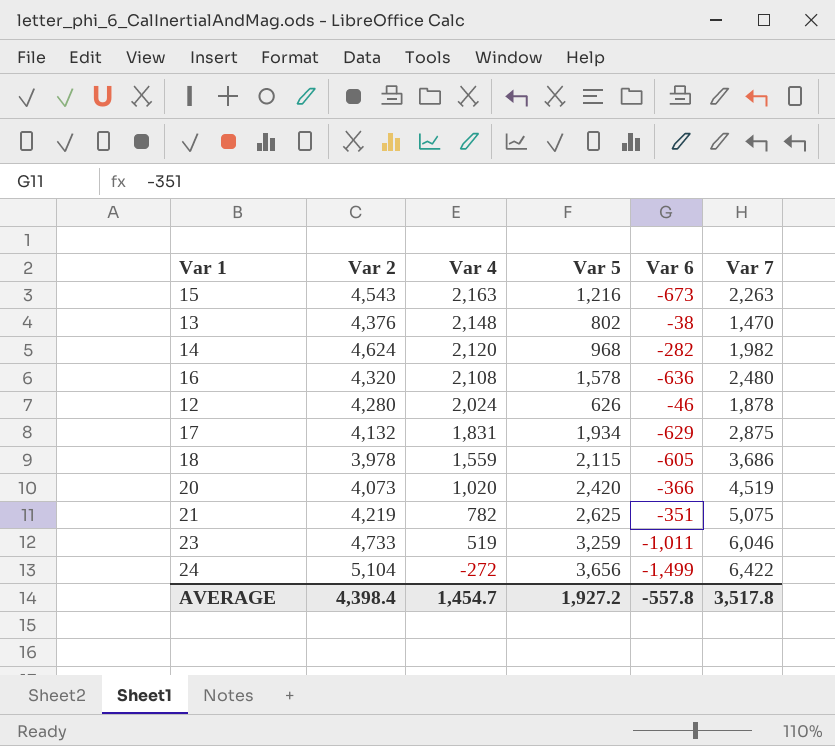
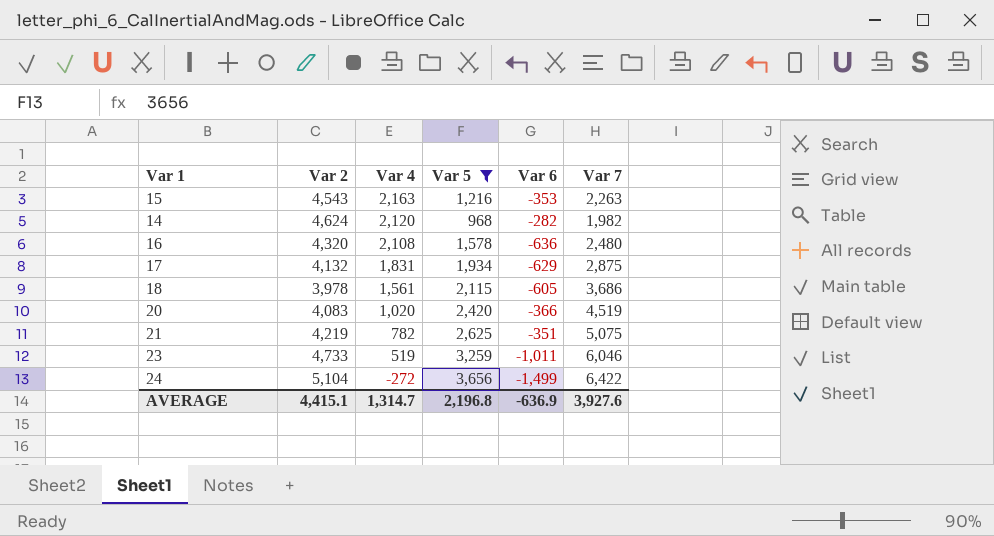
filter: none -> Var 5 >= 968
15 | Var 6: -673 -> -353
18 | Var 4: 1,559 -> 1,561
20 | Var 2: 4,073 -> 4,083
AVERAGE | Var 2: 4,398.4 -> 4,415.1
AVERAGE | Var 4: 1,454.7 -> 1,314.7
AVERAGE | Var 5: 1,927.2 -> 2,196.8
AVERAGE | Var 6: -557.8 -> -636.9
AVERAGE | Var 7: 3,517.8 -> 3,927.6

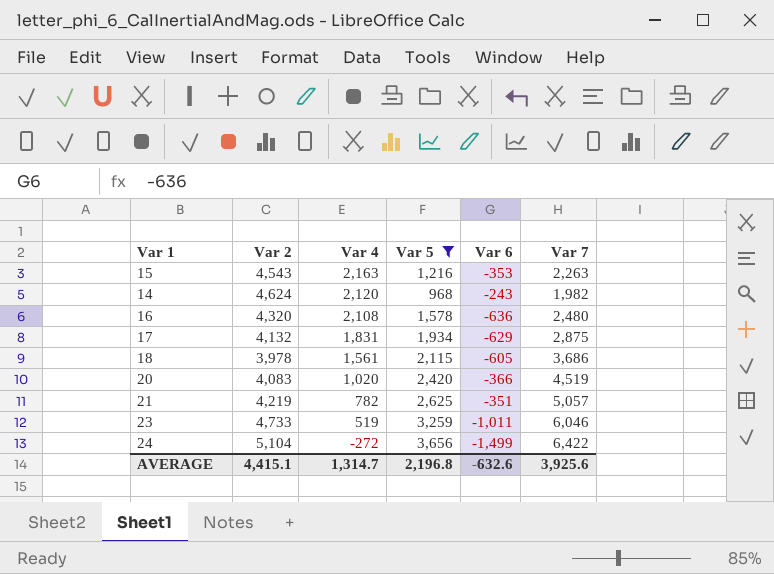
14 | Var 6: -282 -> -243
21 | Var 7: 5,075 -> 5,057
AVERAGE | Var 6: -636.9 -> -632.6
AVERAGE | Var 7: 3,927.6 -> 3,925.6

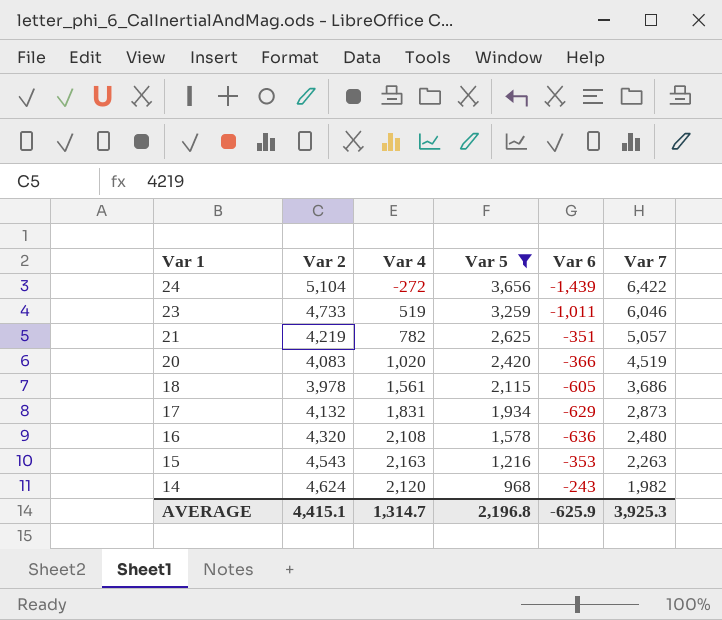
row order: Var 4 descending -> Var 1 descending
24 | Var 6: -1,499 -> -1,439
17 | Var 7: 2,875 -> 2,873
AVERAGE | Var 6: -632.6 -> -625.9
AVERAGE | Var 7: 3,925.6 -> 3,925.3

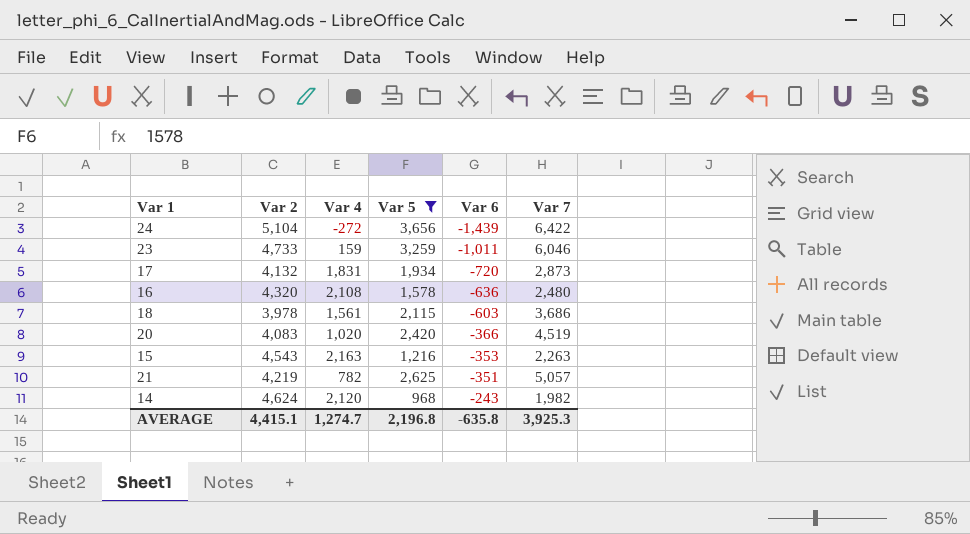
row order: Var 1 descending -> Var 6 ascending
23 | Var 4: 519 -> 159
17 | Var 6: -629 -> -720
18 | Var 6: -605 -> -603
AVERAGE | Var 4: 1,314.7 -> 1,274.7
AVERAGE | Var 6: -625.9 -> -635.8

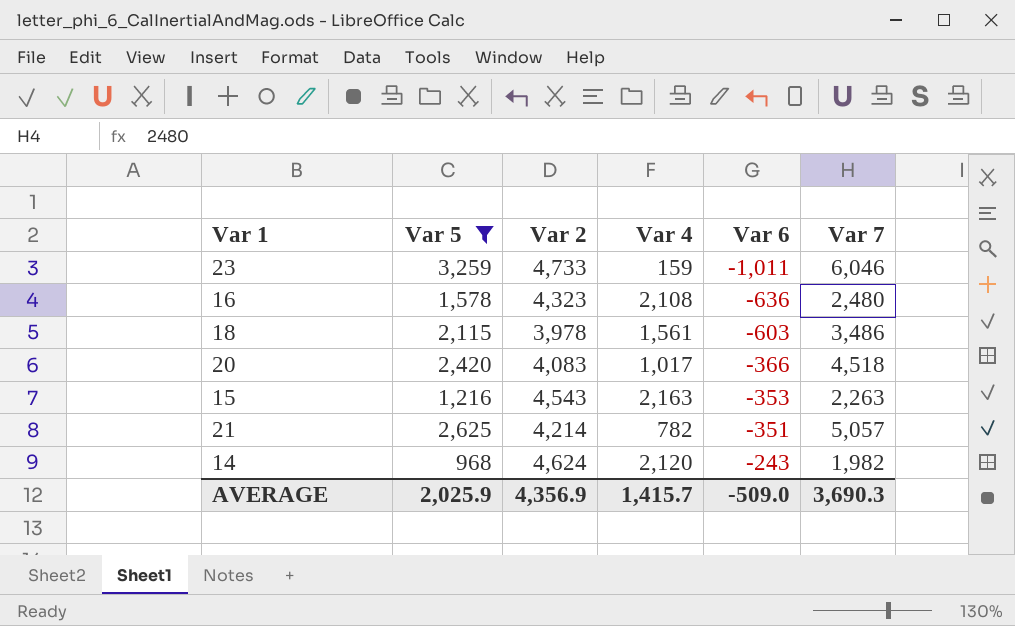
column Var 5 | position: 4 -> 2
row 24: 5,104 | -272 | 3,656 | -1,439 | 6,422 -> none
row 17: 4,132 | 1,831 | 1,934 | -720 | 2,873 -> none
16 | Var 2: 4,320 -> 4,323
18 | Var 7: 3,686 -> 3,486
20 | Var 4: 1,020 -> 1,017
20 | Var 7: 4,519 -> 4,518
21 | Var 2: 4,219 -> 4,214
AVERAGE | Var 5: 2,196.8 -> 2,025.9
AVERAGE | Var 2: 4,415.1 -> 4,356.9
AVERAGE | Var 4: 1,274.7 -> 1,415.7
AVERAGE | Var 6: -635.8 -> -509.0
AVERAGE | Var 7: 3,925.3 -> 3,690.3

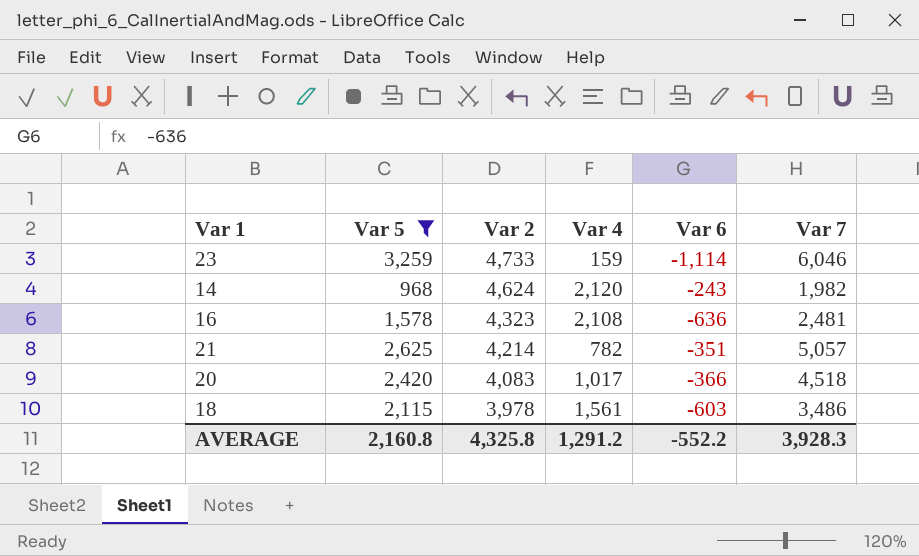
row order: Var 6 ascending -> Var 2 descending
row 15: 1,216 | 4,543 | 2,163 | -353 | 2,263 -> none
23 | Var 6: -1,011 -> -1,114
16 | Var 7: 2,480 -> 2,481
AVERAGE | Var 5: 2,025.9 -> 2,160.8
AVERAGE | Var 2: 4,356.9 -> 4,325.8
AVERAGE | Var 4: 1,415.7 -> 1,291.2
AVERAGE | Var 6: -509.0 -> -552.2
AVERAGE | Var 7: 3,690.3 -> 3,928.3

